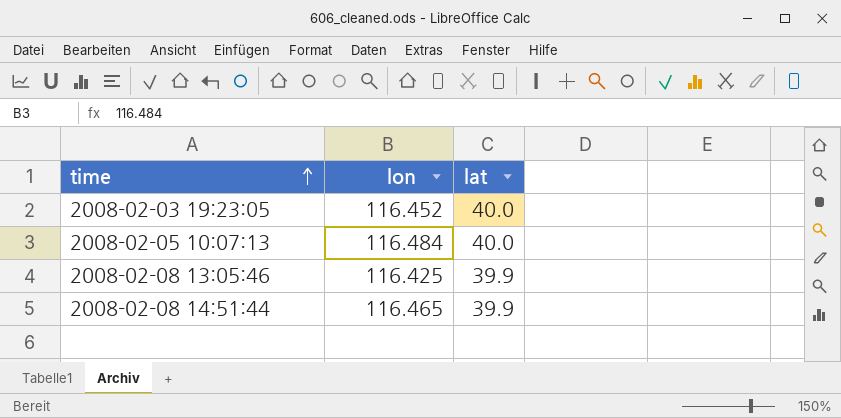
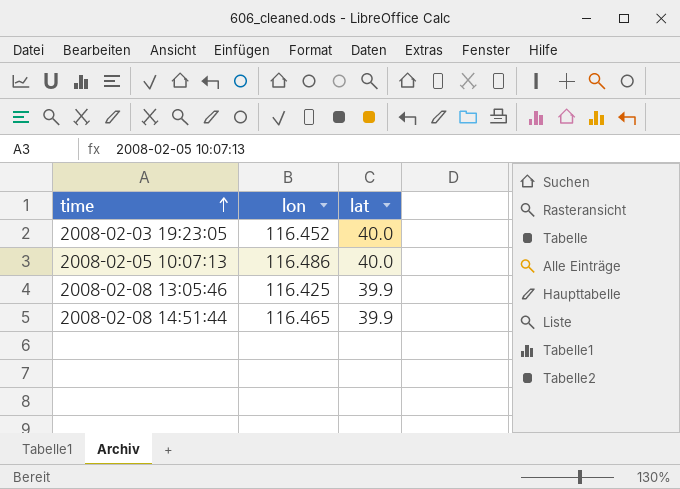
2008-02-05 10:07:13 | lon: 116.484 -> 116.486

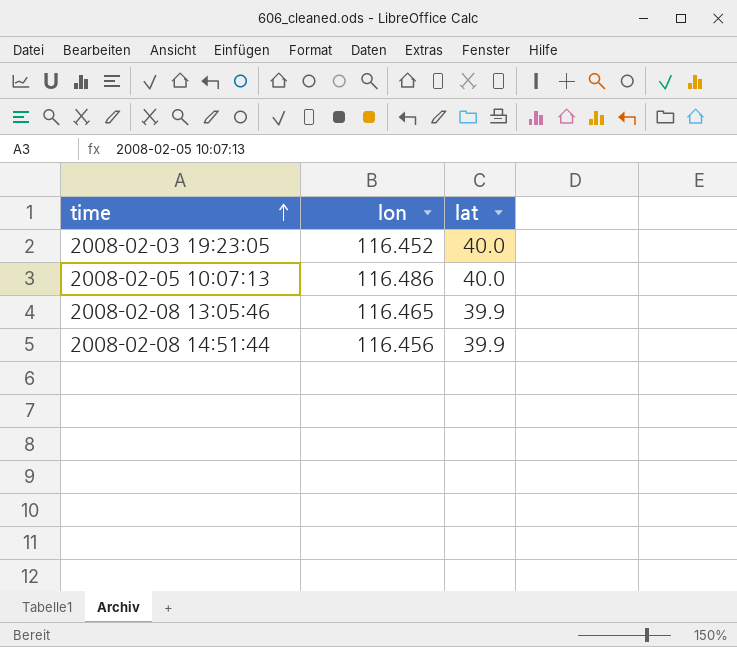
2008-02-08 13:05:46 | lon: 116.425 -> 116.465
2008-02-08 14:51:44 | lon: 116.465 -> 116.456

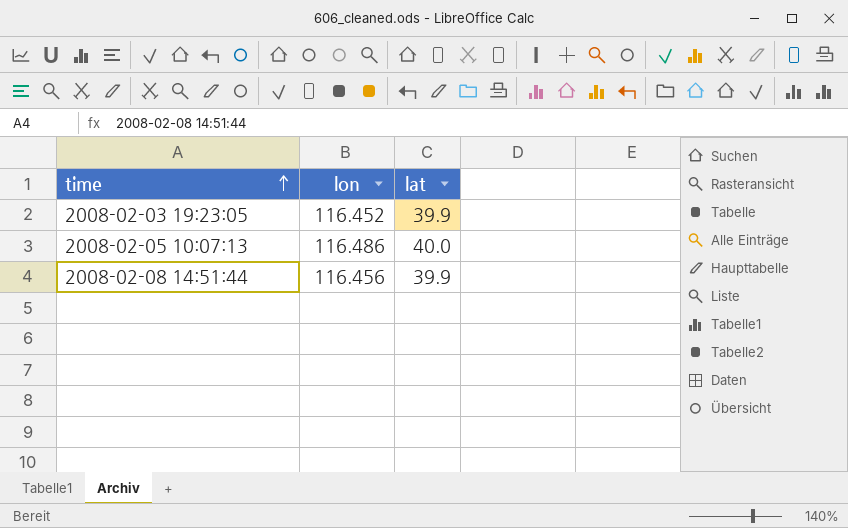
row 2008-02-08 13:05:46: 116.465 | 39.9 -> none
2008-02-03 19:23:05 | lat: 40.0 -> 39.9

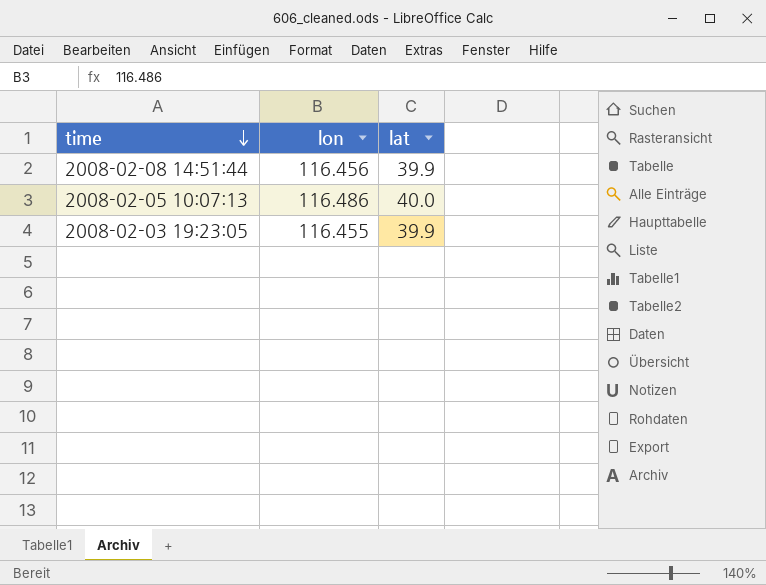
row order: time ascending -> time descending
2008-02-03 19:23:05 | lon: 116.452 -> 116.455

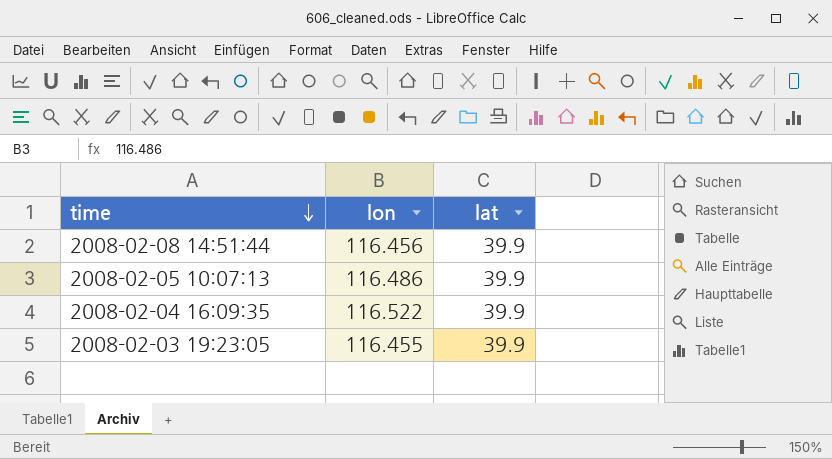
2008-02-05 10:07:13 | lat: 40.0 -> 39.9
row 2008-02-04 16:09:35: none -> 116.522 | 39.9

